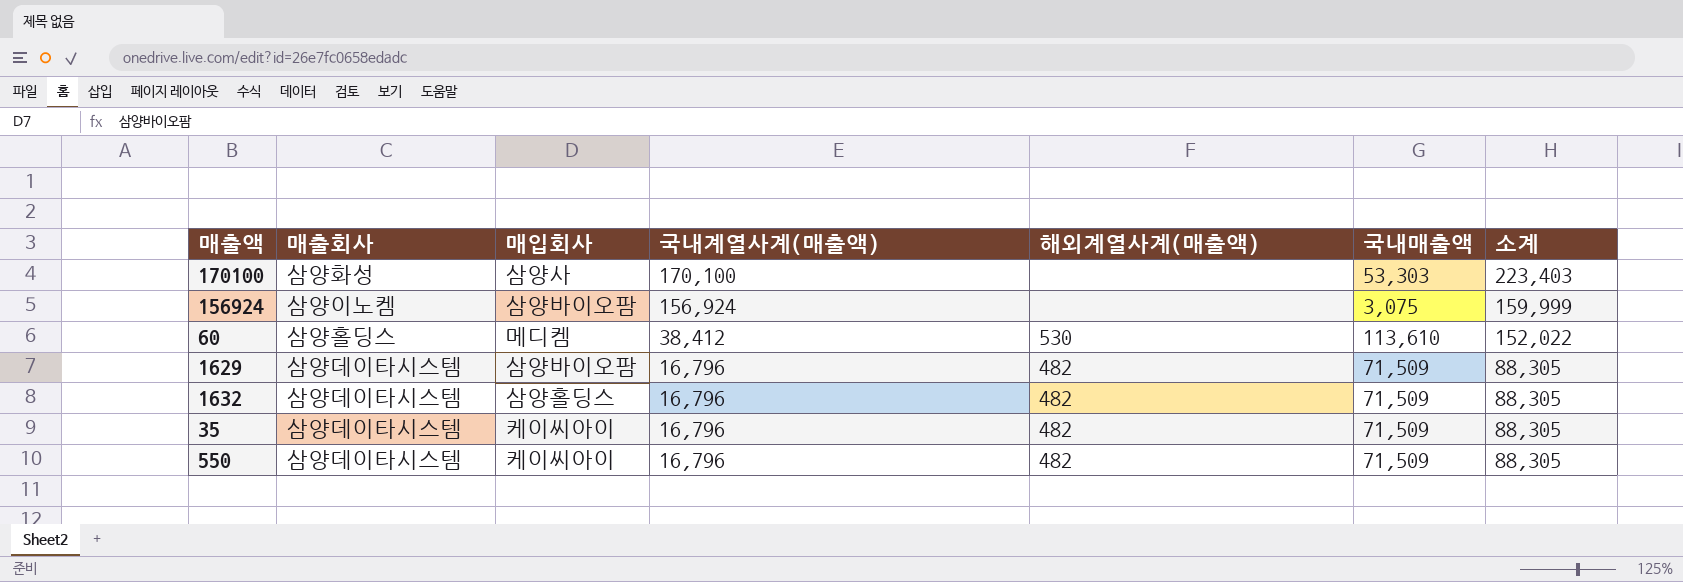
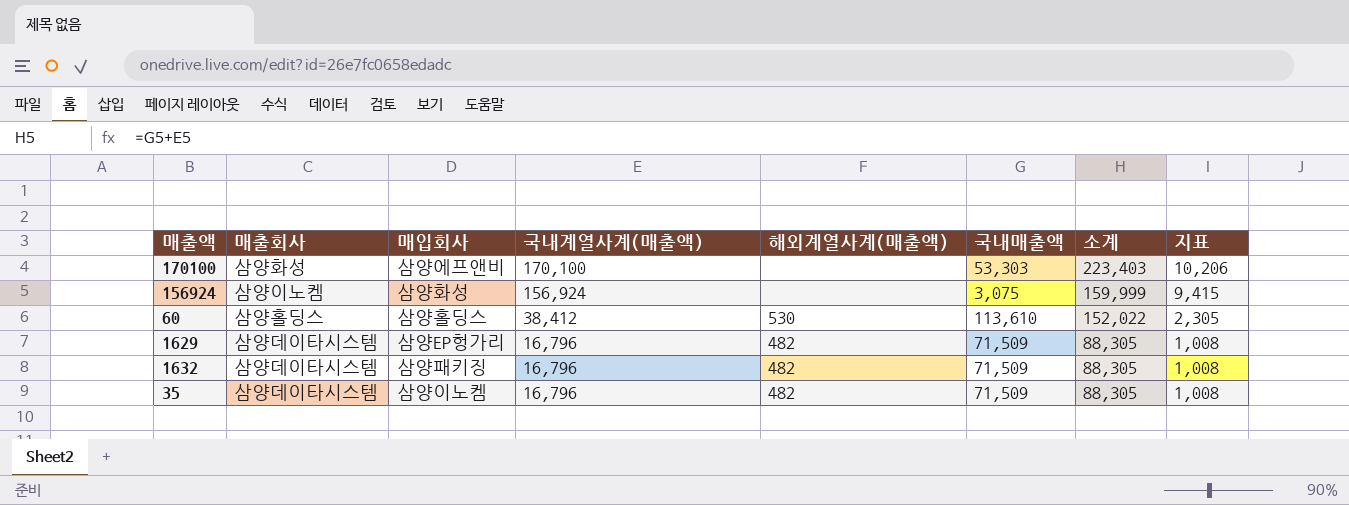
column 지표 | formula: none -> [국내계열사계(매출액)] * 0.06
row 550: 삼양데이타시스템 | 케이씨아이 | 16,796 | 482 | 71,509 | 88,305 -> none
170100 | 매입회사: 삼양사 -> 삼양에프앤비
156924 | 매입회사: 삼양바이오팜 -> 삼양화성
60 | 매입회사: 메디켐 -> 삼양홀딩스
1629 | 매입회사: 삼양바이오팜 -> 삼양EP헝가리
1632 | 매입회사: 삼양홀딩스 -> 삼양패키징
35 | 매입회사: 케이씨아이 -> 삼양이노켐

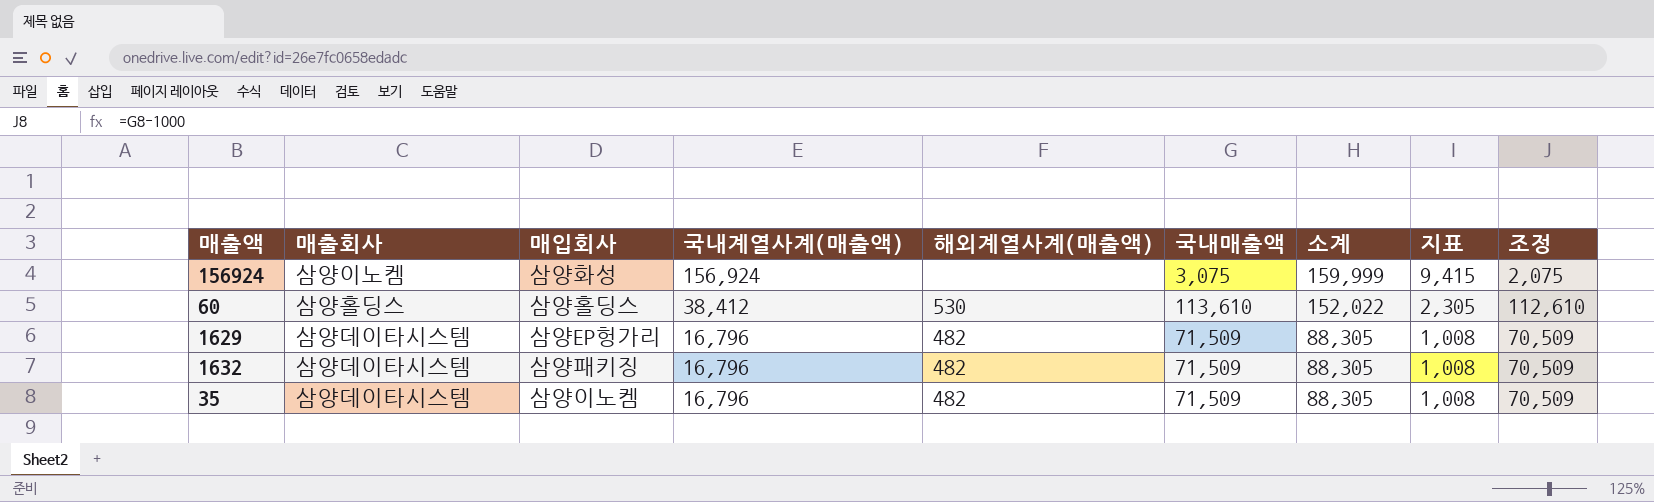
column 조정 | formula: none -> [국내매출액] - 1000
row 170100: 삼양화성 | 삼양에프앤비 | 170,100 | none | 53,303 | 223,403 | 10,206 -> none

